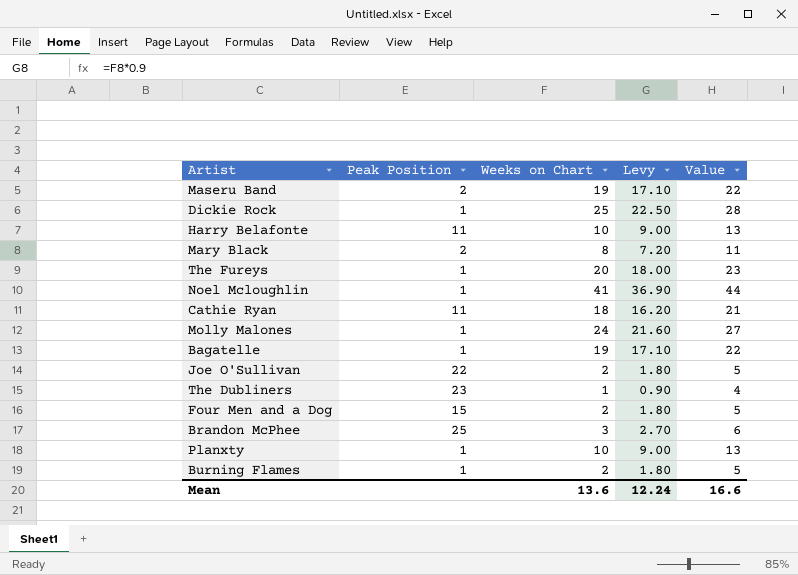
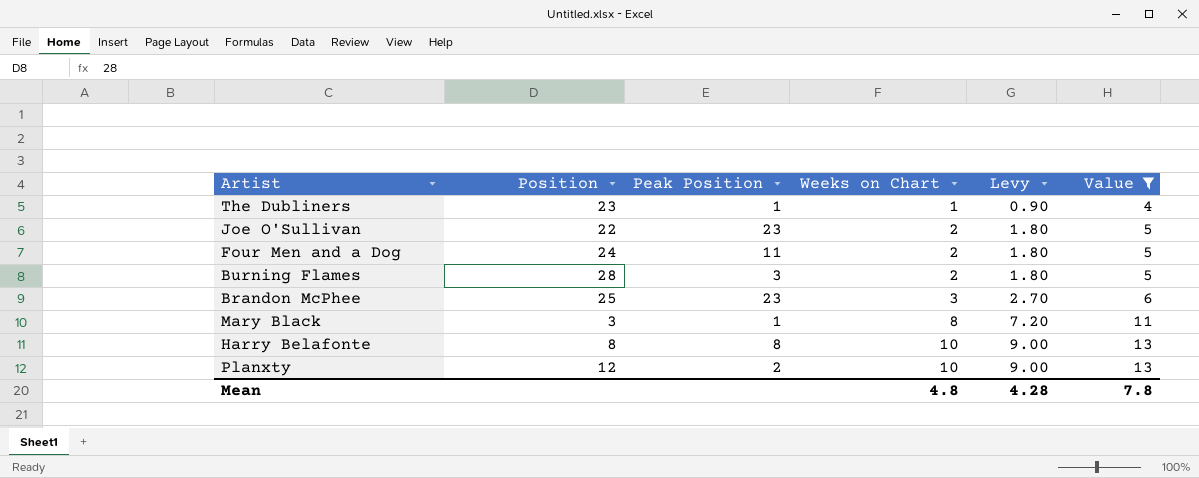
filter: none -> Value <= 13
row order: none -> Weeks on Chart ascending
column Position | position: none -> 2
The Dubliners | Peak Position: 23 -> 1
Joe O'Sullivan | Peak Position: 22 -> 23
Four Men and a Dog | Peak Position: 15 -> 11
Burning Flames | Peak Position: 1 -> 3
Brandon McPhee | Peak Position: 25 -> 23
Mary Black | Peak Position: 2 -> 1
Harry Belafonte | Peak Position: 11 -> 8
Planxty | Peak Position: 1 -> 2
Mean | Weeks on Chart: 13.6 -> 4.8
Mean | Levy: 12.24 -> 4.28
Mean | Value: 16.6 -> 7.8

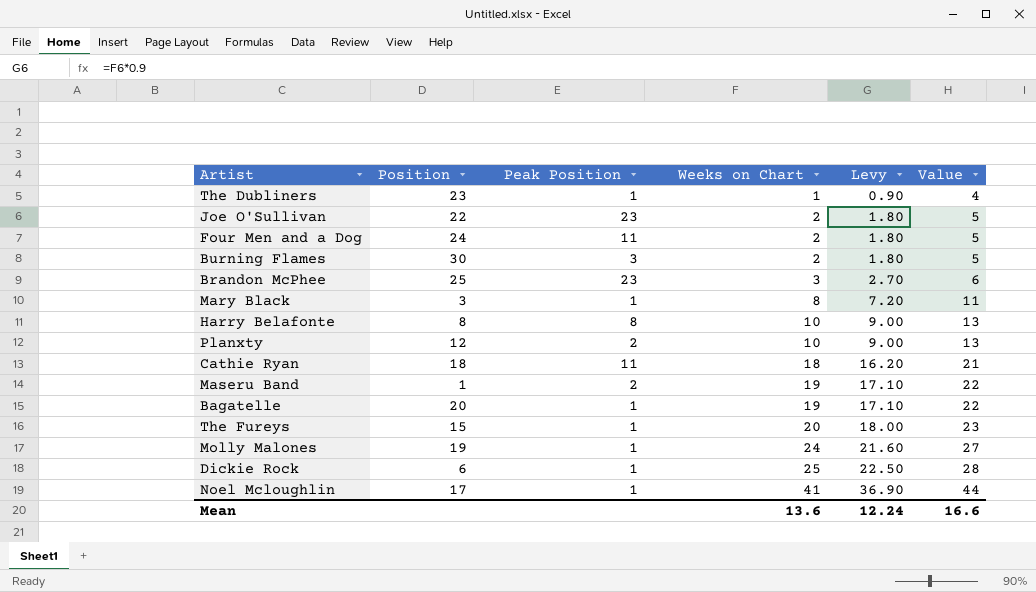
filter: Value <= 13 -> none
Burning Flames | Position: 28 -> 30
Mean | Weeks on Chart: 4.8 -> 13.6
Mean | Levy: 4.28 -> 12.24
Mean | Value: 7.8 -> 16.6

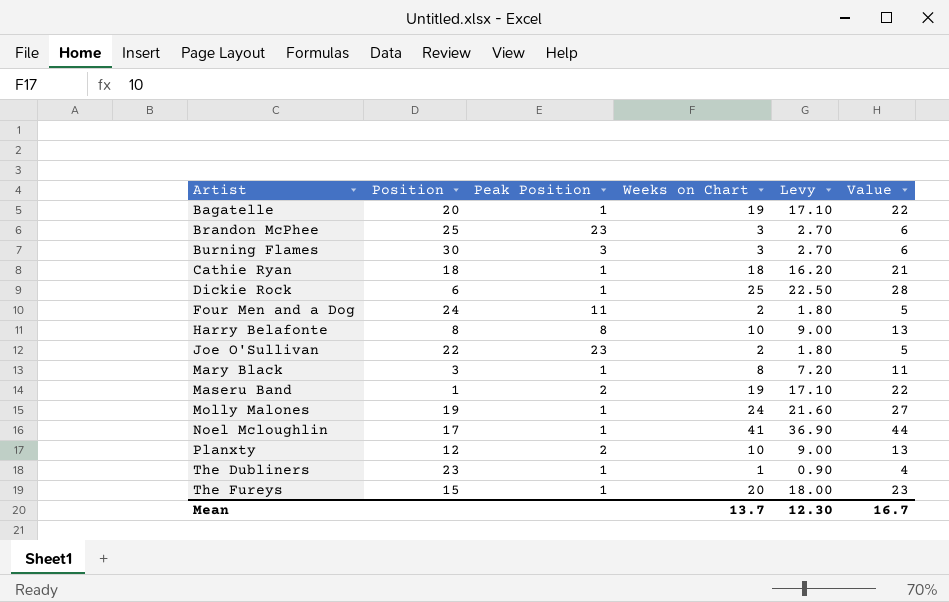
row order: Weeks on Chart ascending -> Artist ascending
Burning Flames | Weeks on Chart: 2 -> 3
Burning Flames | Levy: 1.80 -> 2.70
Burning Flames | Value: 5 -> 6
Cathie Ryan | Peak Position: 11 -> 1
Mean | Weeks on Chart: 13.6 -> 13.7
Mean | Levy: 12.24 -> 12.30
Mean | Value: 16.6 -> 16.7

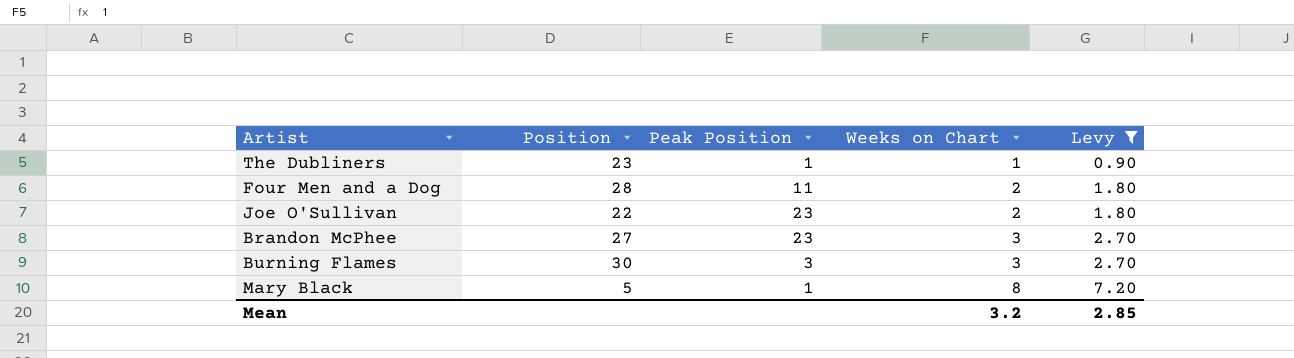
filter: none -> Levy <= 7.20
row order: Artist ascending -> Weeks on Chart ascending
column Value | formula: [Weeks on Chart] + 3 -> none
Four Men and a Dog | Position: 24 -> 28
Brandon McPhee | Position: 25 -> 27
Mary Black | Position: 3 -> 5
Mean | Weeks on Chart: 13.7 -> 3.2
Mean | Levy: 12.30 -> 2.85

